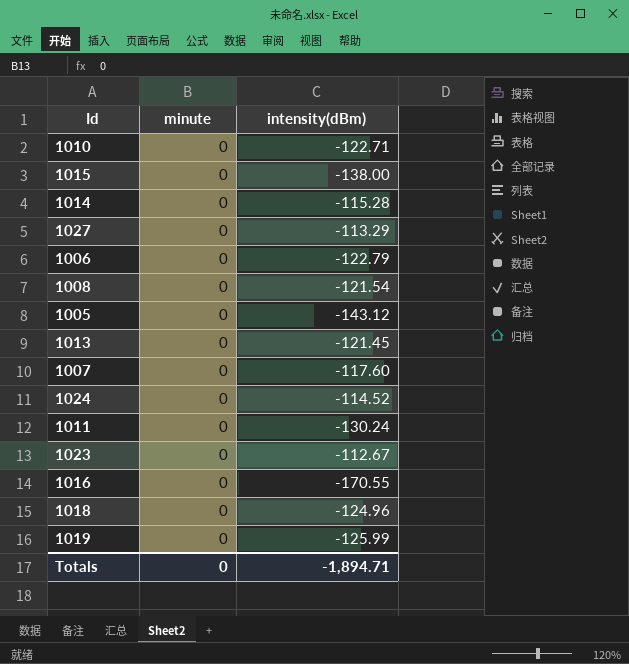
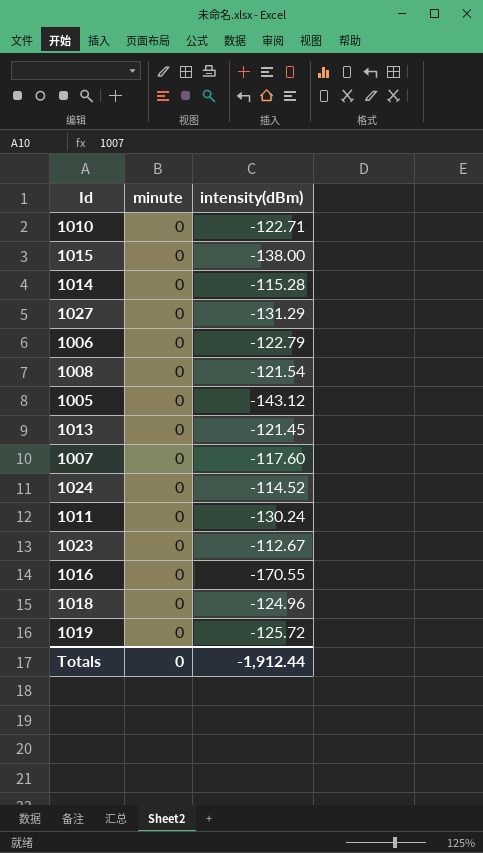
1027 | intensity(dBm): -113.29 -> -131.29
1019 | intensity(dBm): -125.99 -> -125.72
Totals | intensity(dBm): -1,894.71 -> -1,912.44

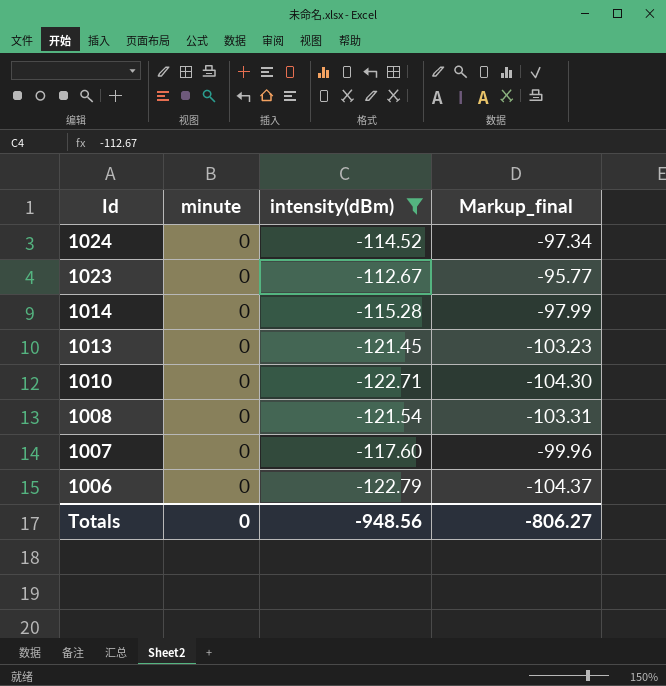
filter: none -> intensity(dBm) >= -122.79
row order: none -> Id descending
column Markup_final | formula: none -> [intensity(dBm)] * 0.85
Totals | intensity(dBm): -1,912.44 -> -948.56

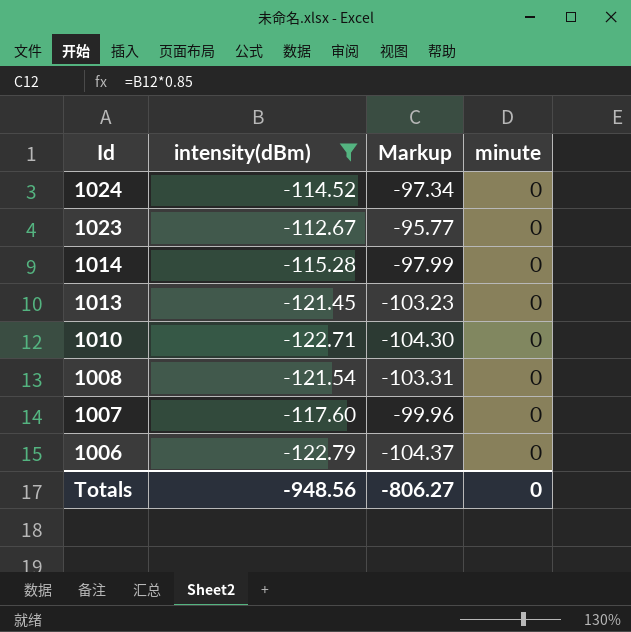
column name: Markup_final -> Markup
column minute | position: 2 -> 4

